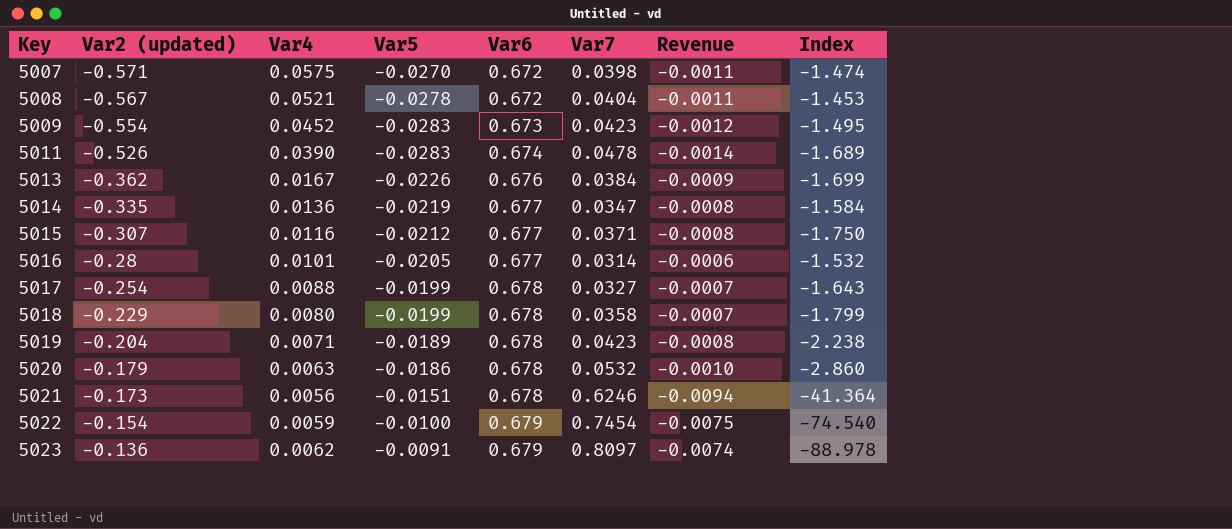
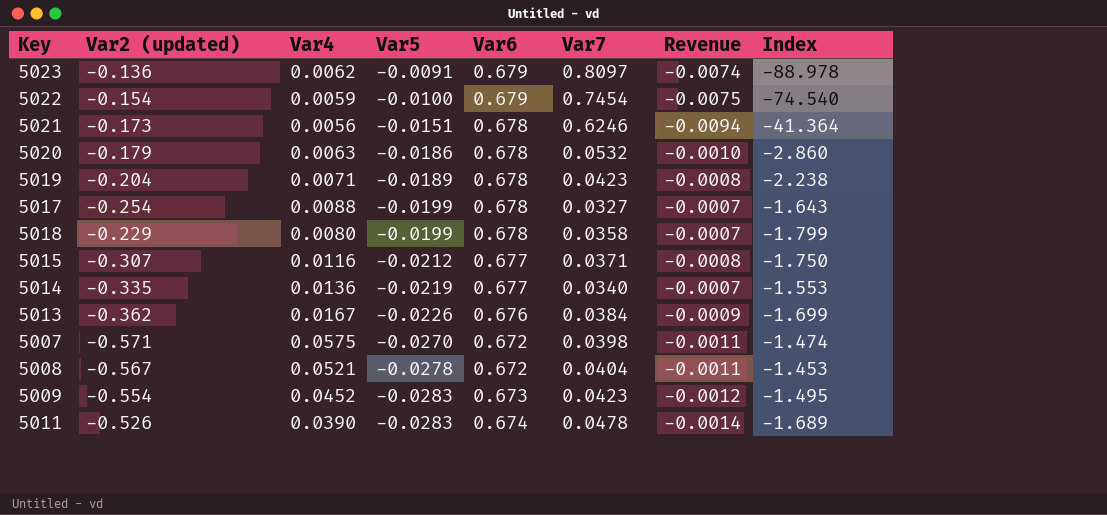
row order: Key ascending -> Var5 descending
row 5016: -0.28 | 0.0101 | -0.0205 | 0.677 | 0.0314 | -0.0006 | -1.532 -> none
5014 | Var7: 0.0347 -> 0.0340
5014 | Revenue: -0.0008 -> -0.0007
5014 | Index: -1.584 -> -1.553

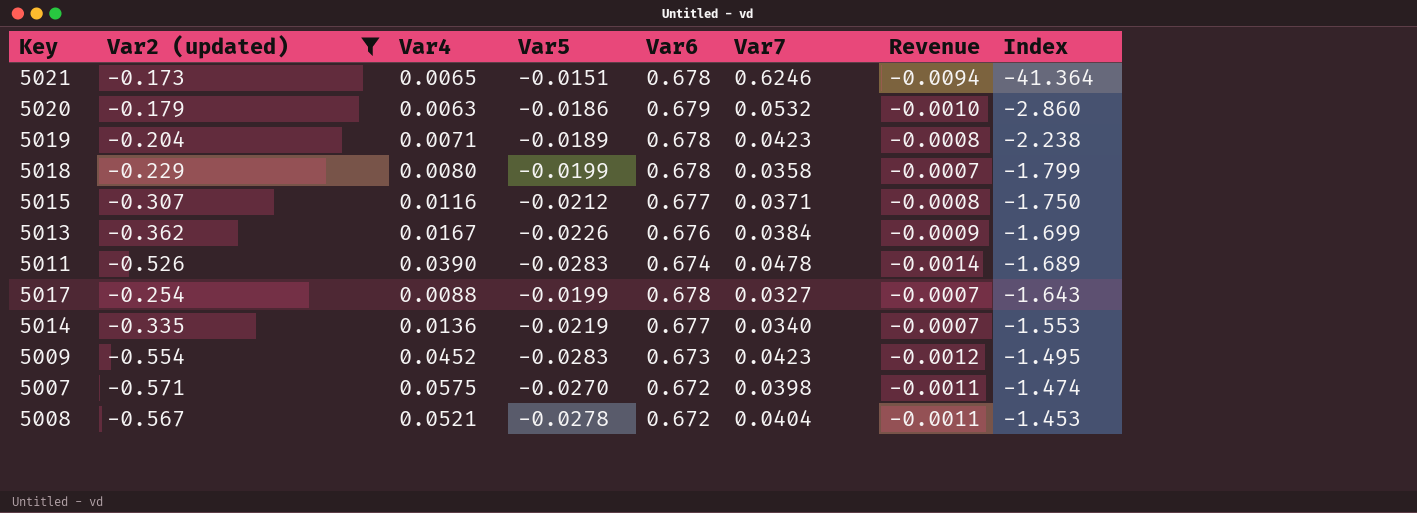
filter: none -> Var2 (updated) <= -0.173
row order: Var5 descending -> Index ascending
5021 | Var4: 0.0056 -> 0.0065
5020 | Var6: 0.678 -> 0.679

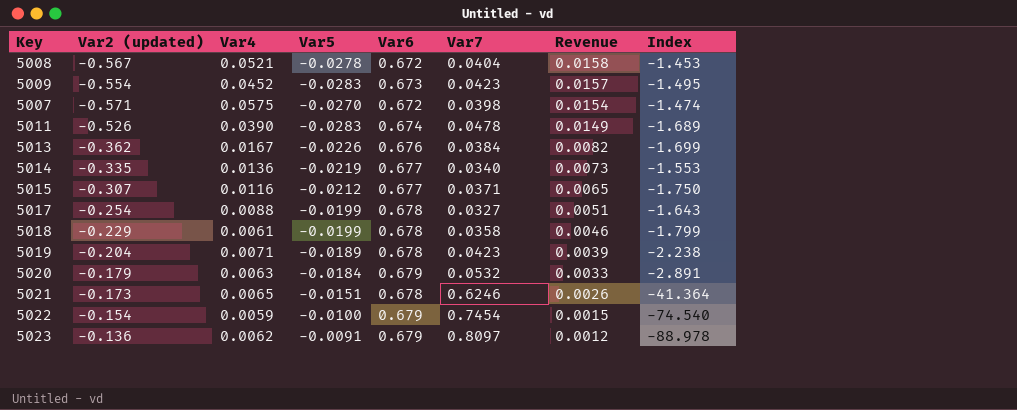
filter: Var2 (updated) <= -0.173 -> none
row order: Index ascending -> Revenue descending
column Revenue | formula: [Var5] * [Var7] -> [Var2 (updated)] * [Var5]
5018 | Var4: 0.0080 -> 0.0061
5020 | Var5: -0.0186 -> -0.0184
5020 | Index: -2.860 -> -2.891

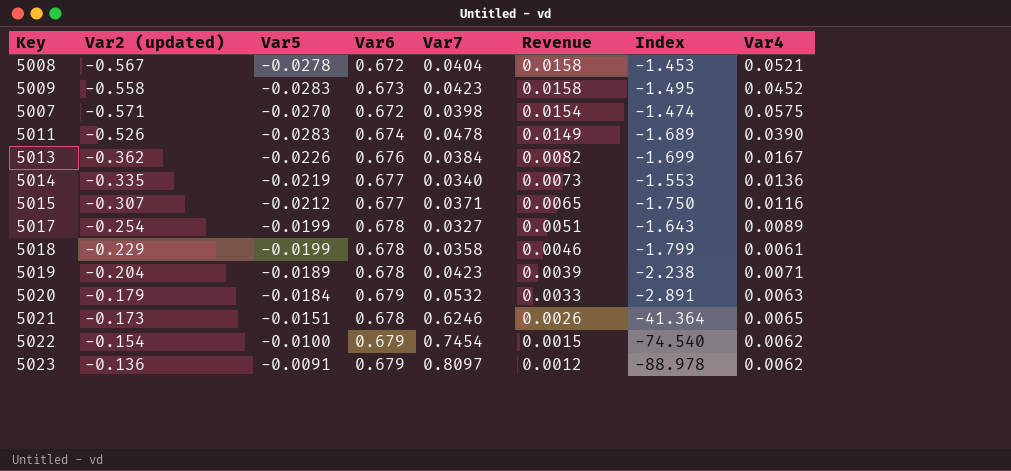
column Var4 | position: 3 -> 8
5009 | Var2 (updated): -0.554 -> -0.558
5009 | Revenue: 0.0157 -> 0.0158
5017 | Var4: 0.0088 -> 0.0089
5022 | Var4: 0.0059 -> 0.0062

